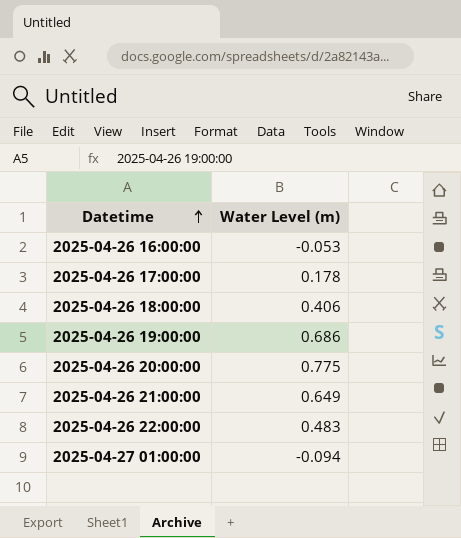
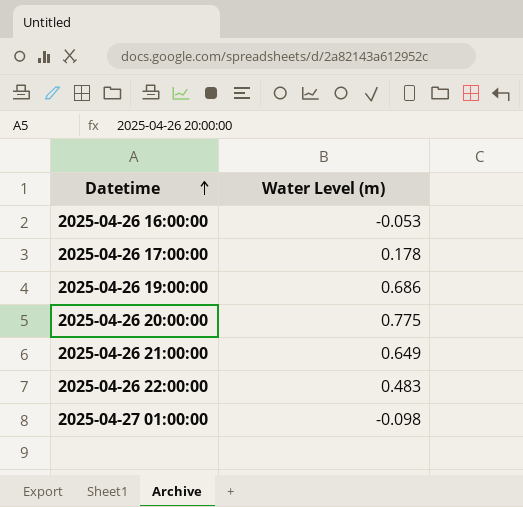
row 2025-04-26 18:00:00: 0.406 -> none
2025-04-27 01:00:00 | Water Level (m): -0.094 -> -0.098

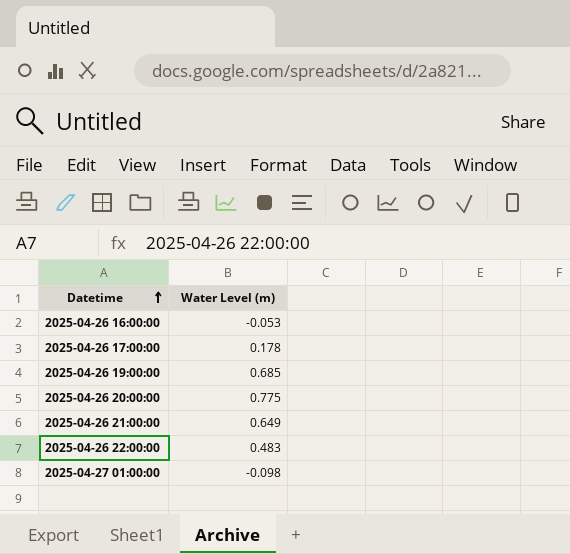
2025-04-26 19:00:00 | Water Level (m): 0.686 -> 0.685

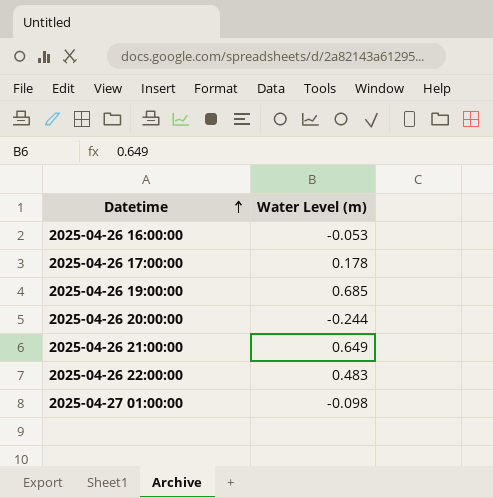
2025-04-26 20:00:00 | Water Level (m): 0.775 -> -0.244

